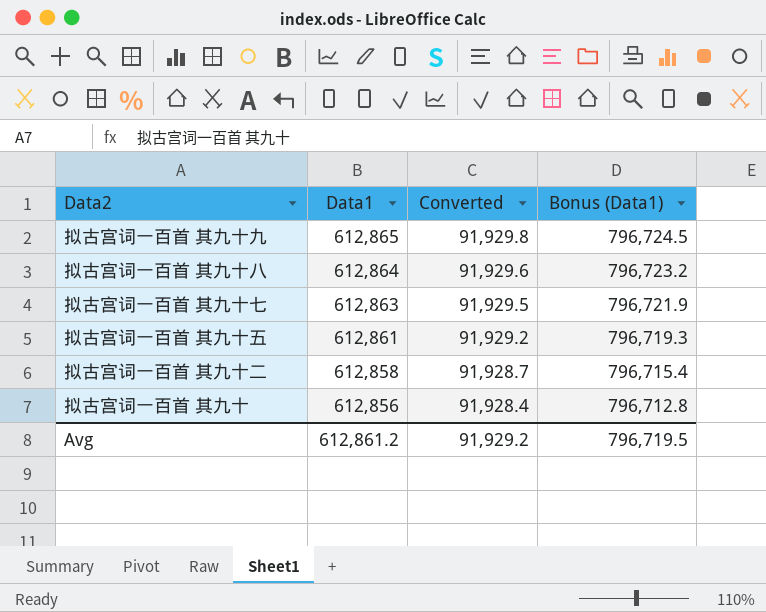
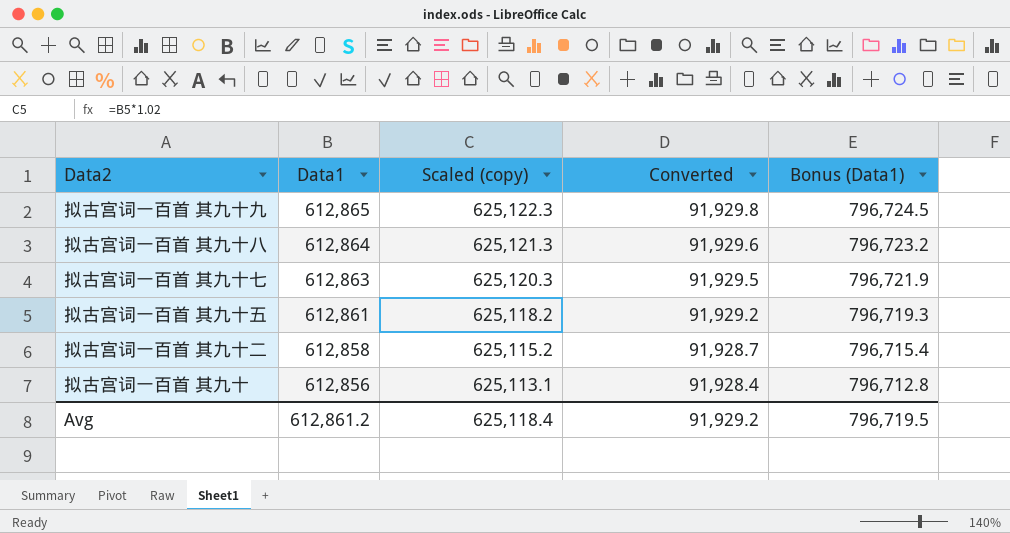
column Scaled (copy) | formula: none -> [Data1] * 1.02

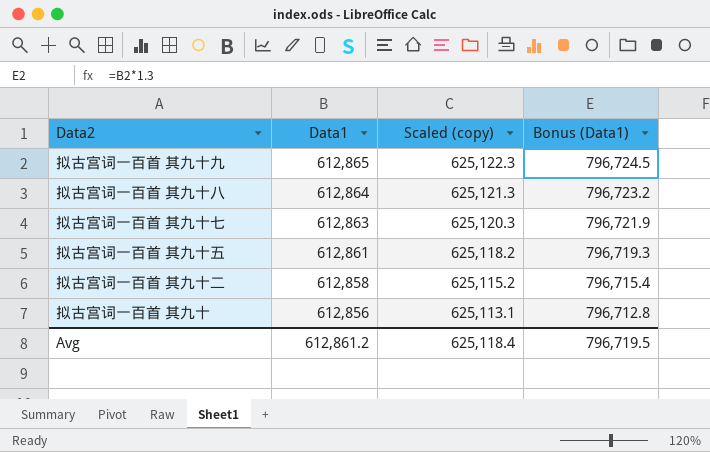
column Converted | formula: [Data1] * 0.15 -> none

